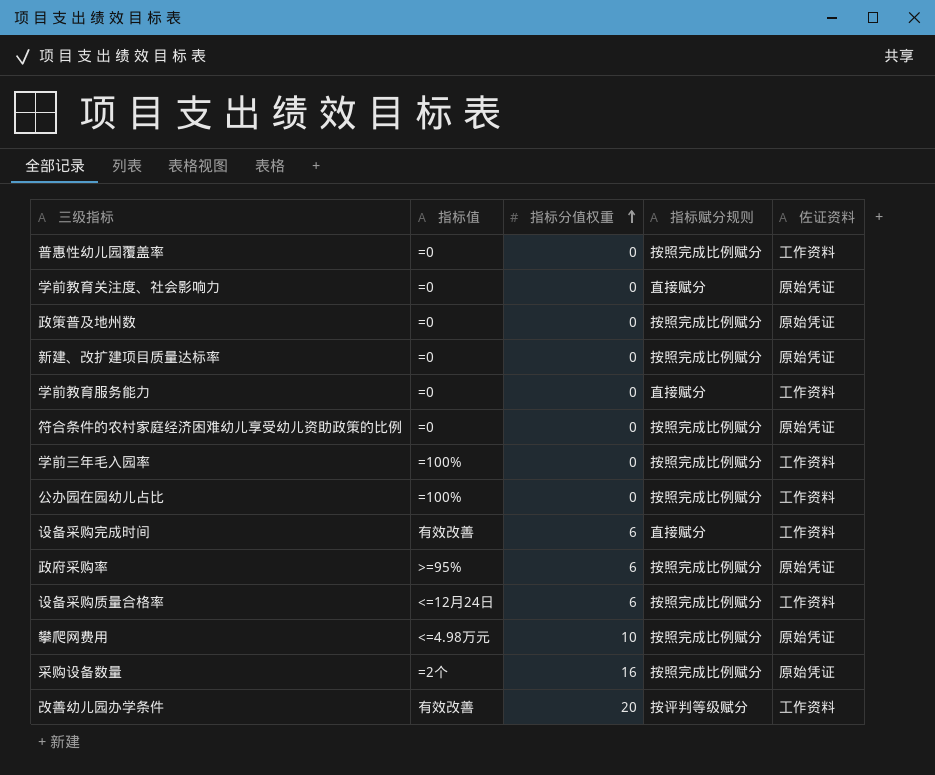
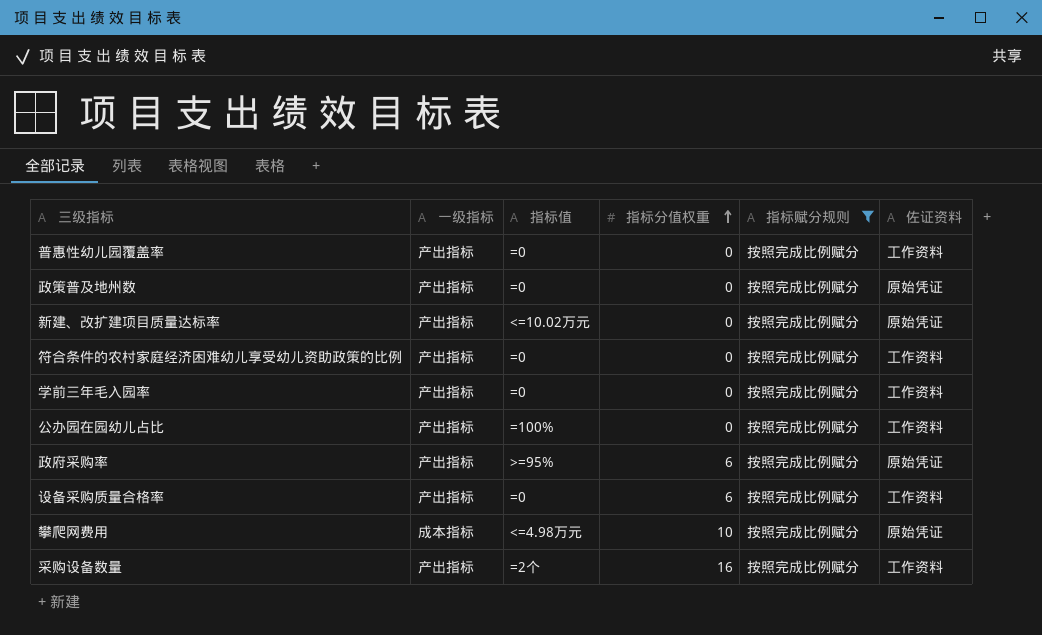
filter: none -> 指标赋分规则 = 按照完成比例赋分
column 一级指标 | position: none -> 2
新建、改扩建项目质量达标率 | 指标值: =0 -> <=10.02万元
符合条件的农村家庭经济困难幼儿享受幼儿资助政策的比例 | 佐证资料: 原始凭证 -> 工作资料
学前三年毛入园率 | 指标值: =100% -> =0
设备采购质量合格率 | 指标值: <=12月24日 -> =0
采购设备数量 | 佐证资料: 原始凭证 -> 工作资料

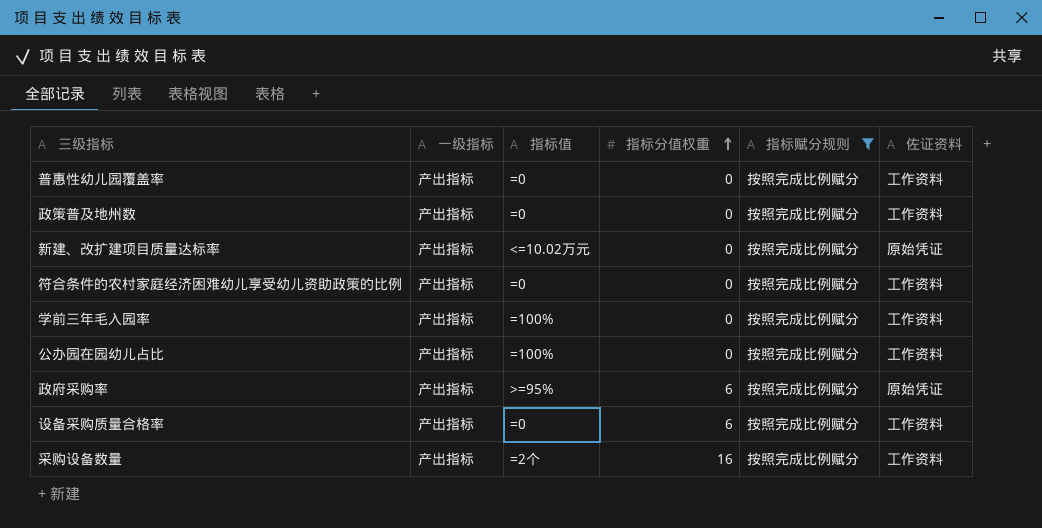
row 攀爬网费用: 成本指标 | <=4.98万元 | 10 | 按照完成比例赋分 | 原始凭证 -> none
政策普及地州数 | 佐证资料: 原始凭证 -> 工作资料
学前三年毛入园率 | 指标值: =0 -> =100%

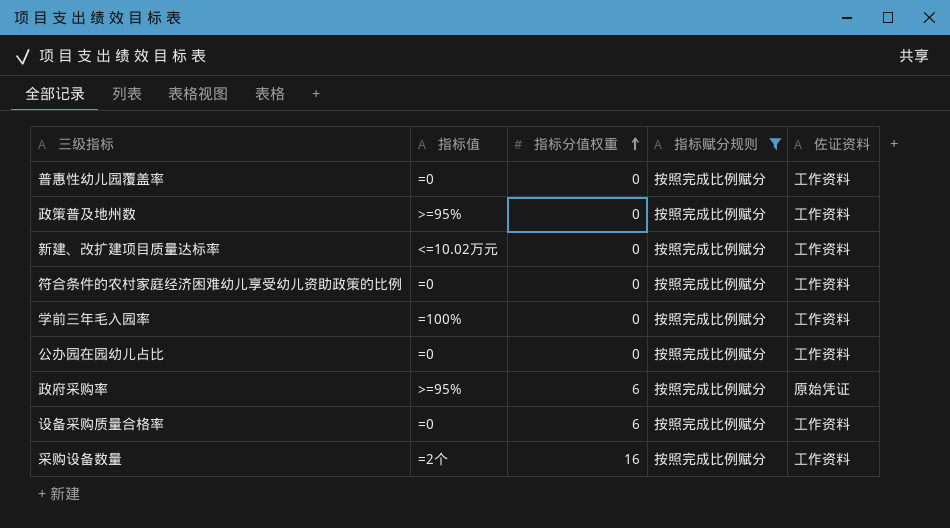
column 一级指标 | position: 2 -> none
政策普及地州数 | 指标值: =0 -> >=95%
新建、改扩建项目质量达标率 | 佐证资料: 原始凭证 -> 工作资料
公办园在园幼儿占比 | 指标值: =100% -> =0

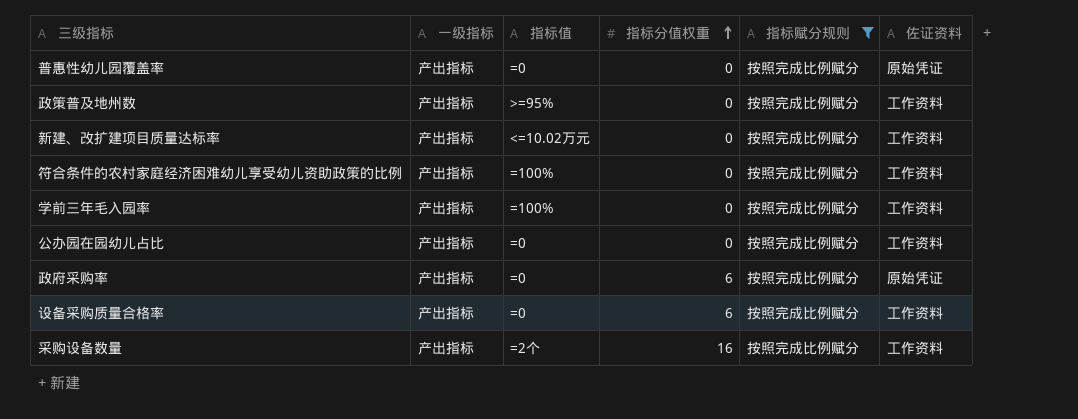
column 一级指标 | position: none -> 2
普惠性幼儿园覆盖率 | 佐证资料: 工作资料 -> 原始凭证
符合条件的农村家庭经济困难幼儿享受幼儿资助政策的比例 | 指标值: =0 -> =100%
政府采购率 | 指标值: >=95% -> =0

